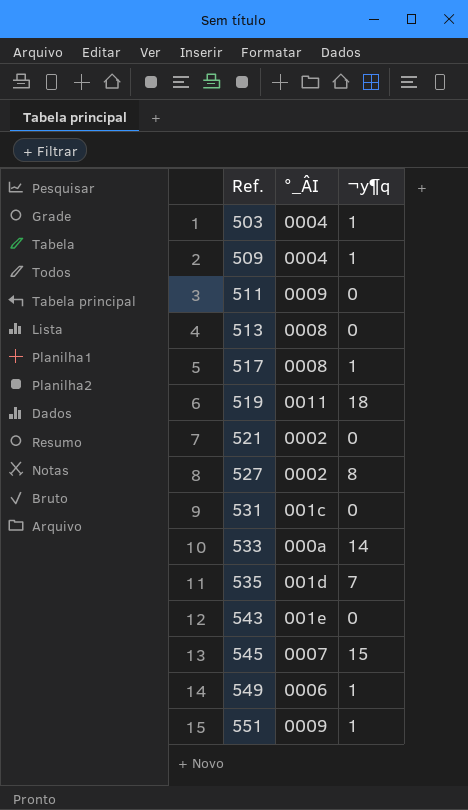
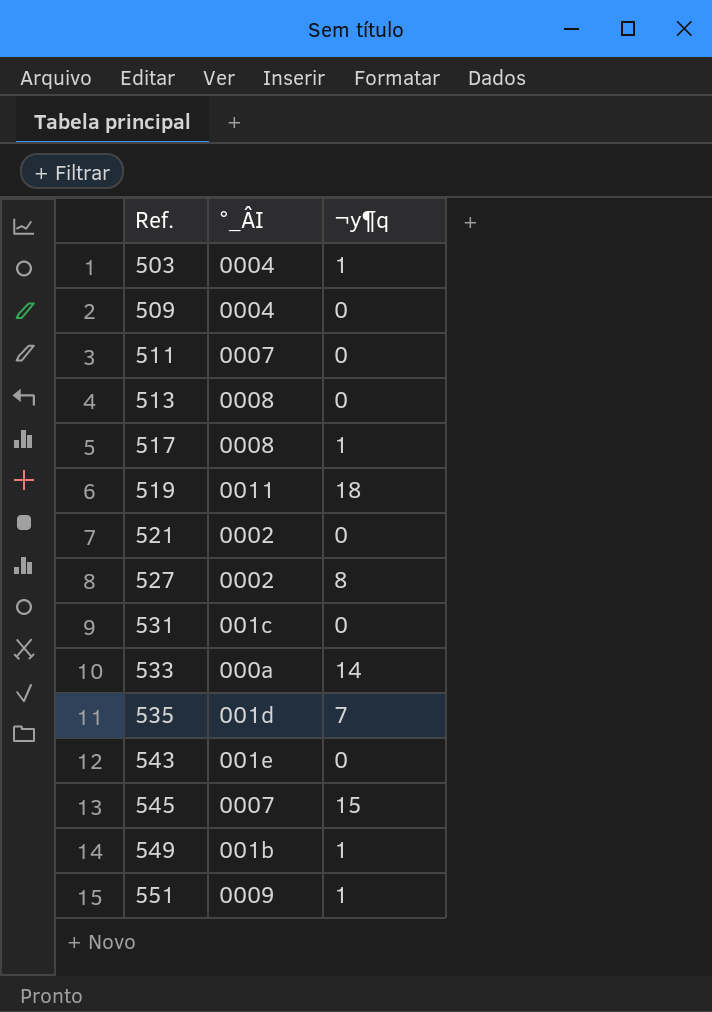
509 | ¬y¶q: 1 -> 0
511 | °_ÂI: 0009 -> 0007
549 | °_ÂI: 0006 -> 001b

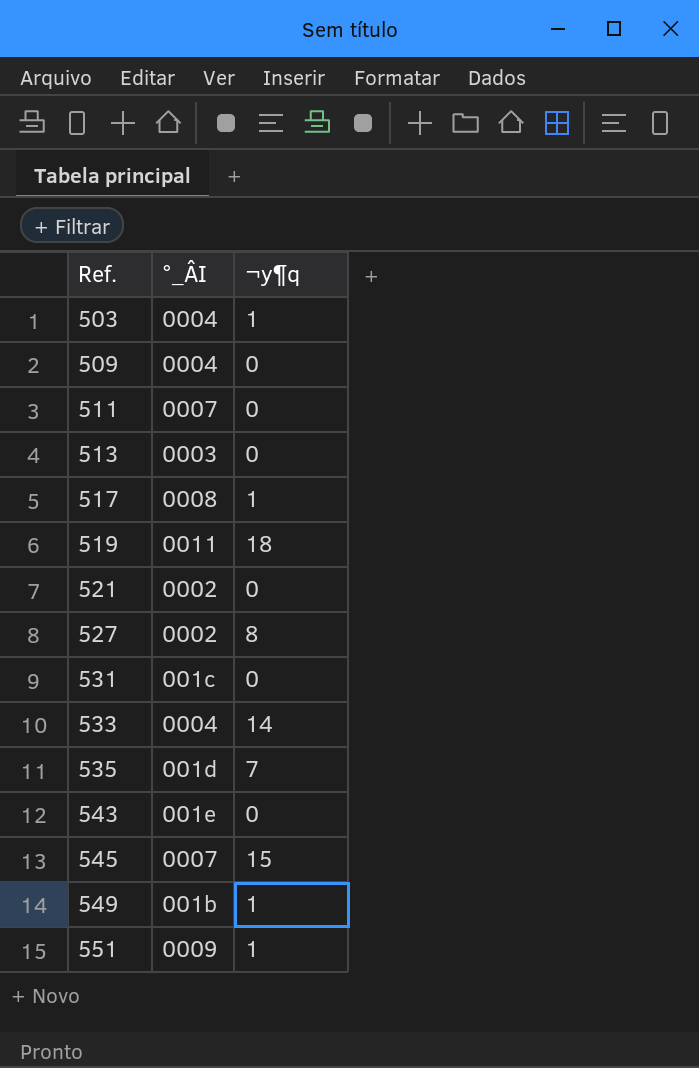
513 | °_ÂI: 0008 -> 0003
533 | °_ÂI: 000a -> 0004

